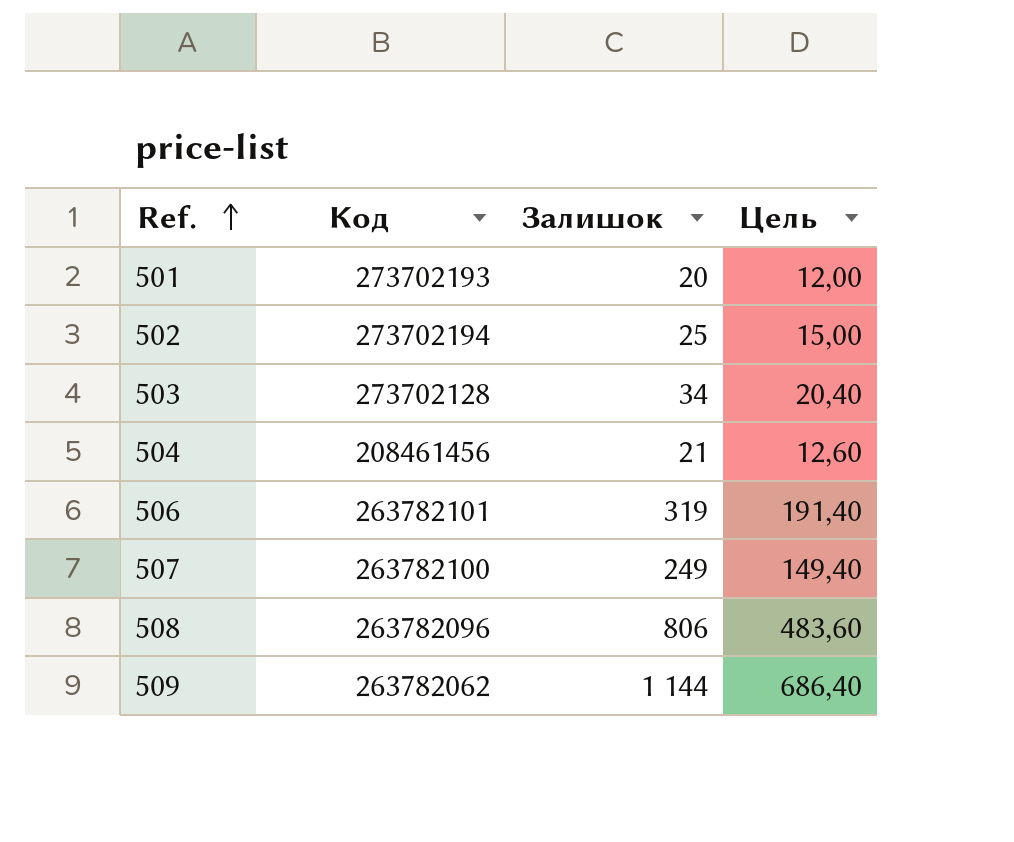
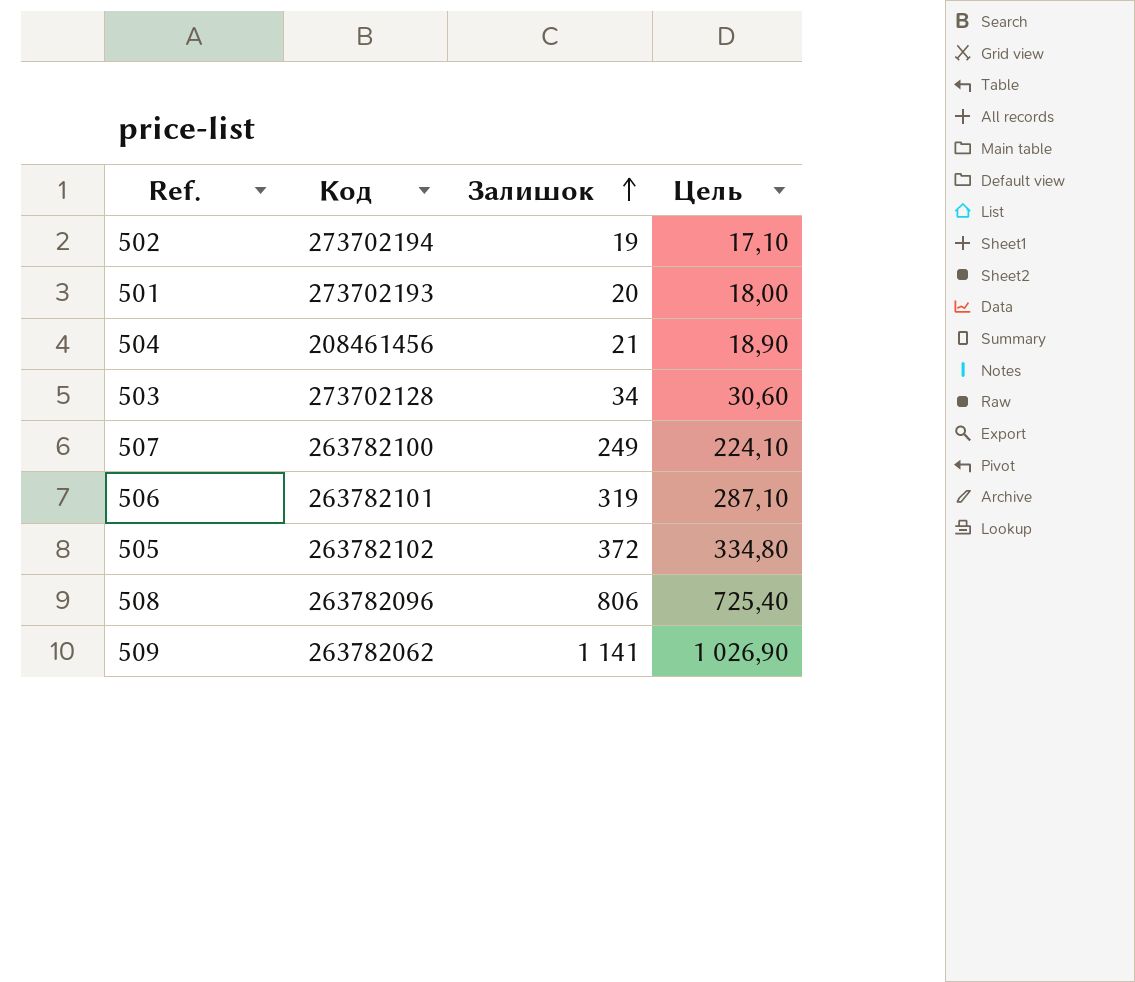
row order: Ref. ascending -> Залишок ascending
column Цель | formula: [Залишок] * 0,6 -> [Залишок] * 0,9
502 | Залишок: 25 -> 19
row 505: none -> 263782102 | 372 | 334,80
509 | Залишок: 1 144 -> 1 141

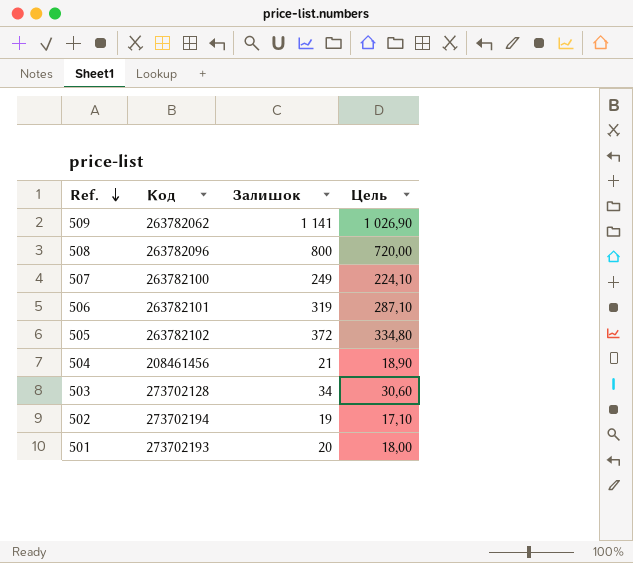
row order: Залишок ascending -> Ref. descending
508 | Залишок: 806 -> 800
508 | Цель: 725,40 -> 720,00

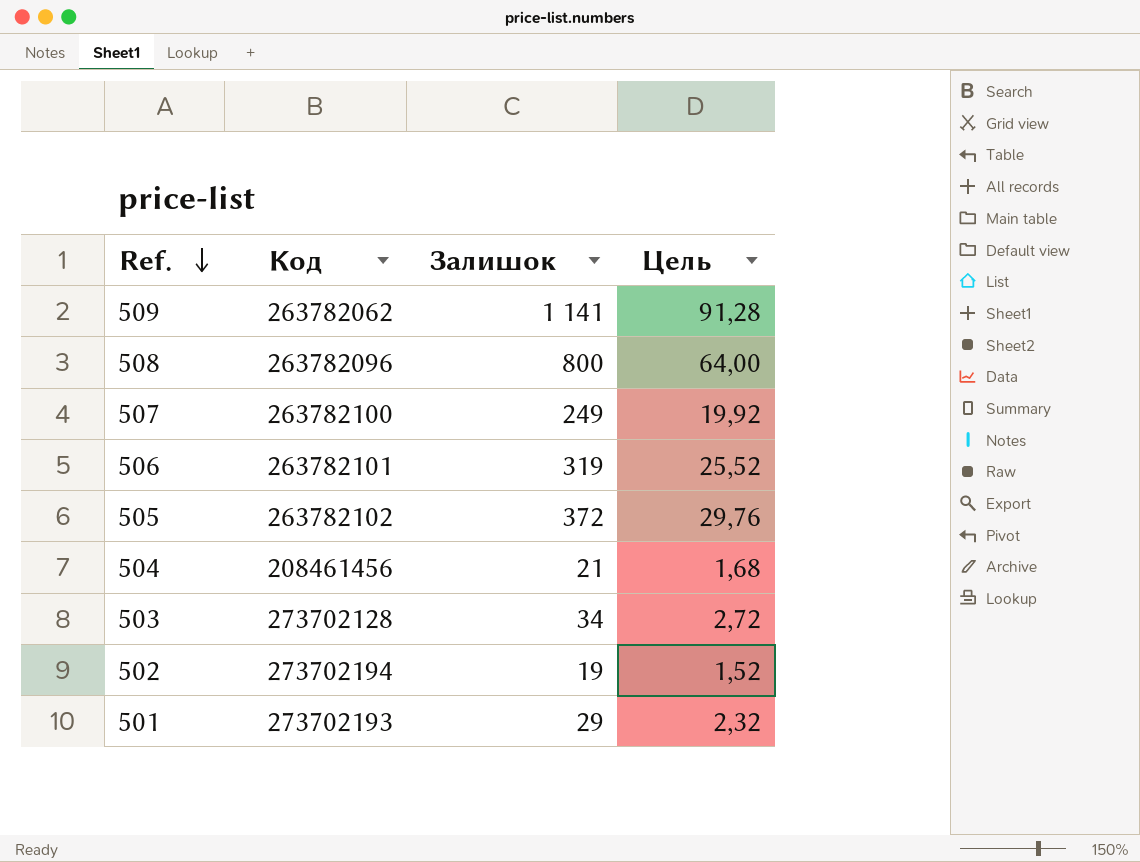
column Цель | formula: [Залишок] * 0,9 -> [Залишок] * 0,08
501 | Залишок: 20 -> 29

